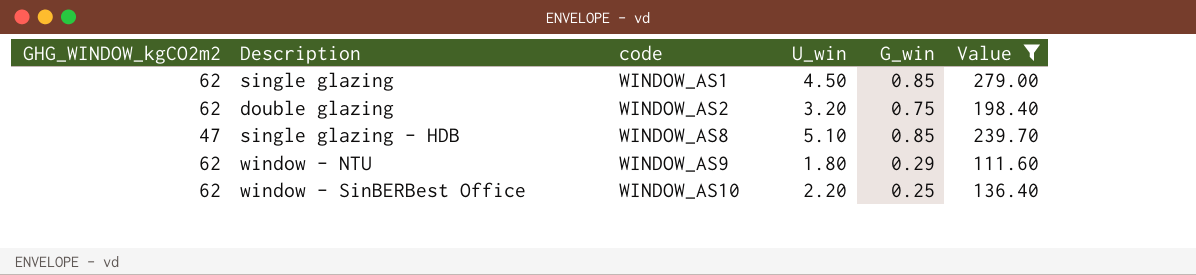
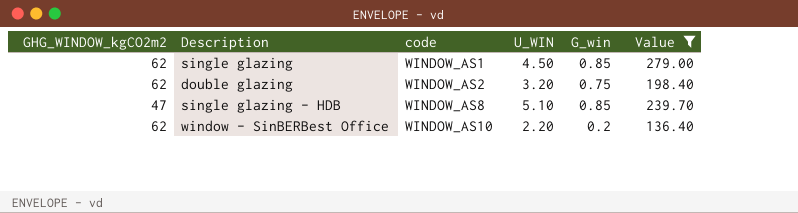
column name: U_win -> U_WIN
row window - NTU: 62 | WINDOW_AS9 | 1.80 | 0.29 | 111.60 -> none
window - SinBERBest Office | G_win: 0.25 -> 0.2

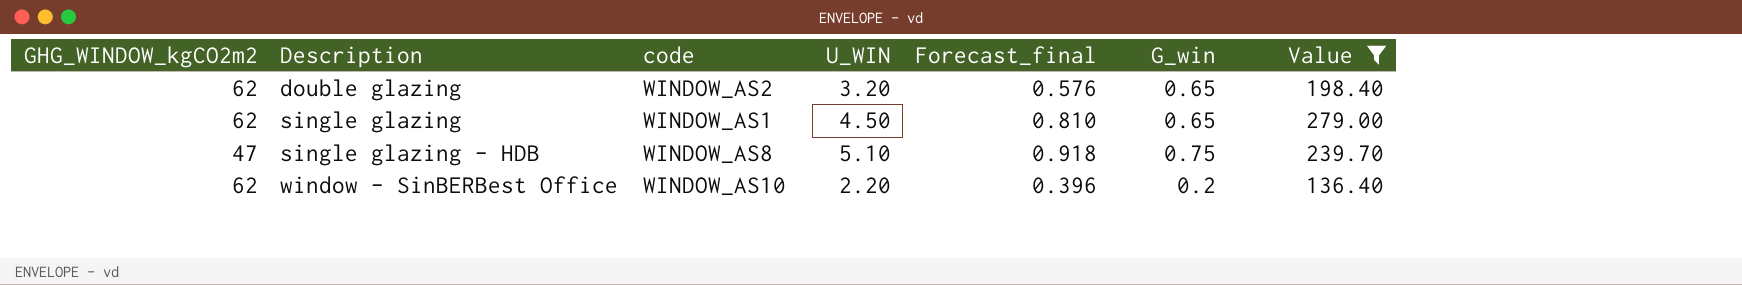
row order: code ascending -> Description ascending
column Forecast_final | formula: none -> [U_WIN] * 0.18
double glazing | G_win: 0.75 -> 0.65
single glazing | G_win: 0.85 -> 0.65
single glazing - HDB | G_win: 0.85 -> 0.75

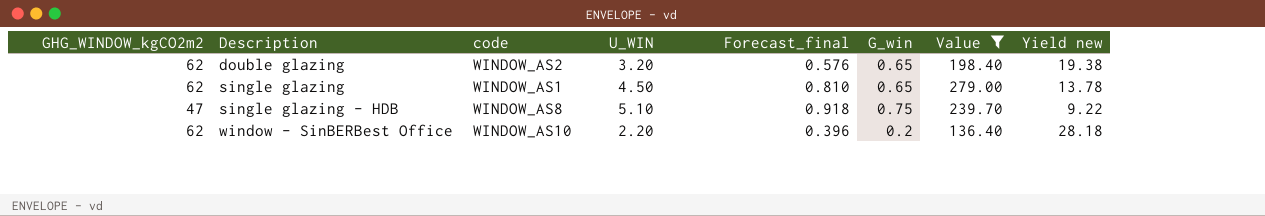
column Yield new | formula: none -> [GHG_WINDOW_kgCO2m2] / [U_WIN]

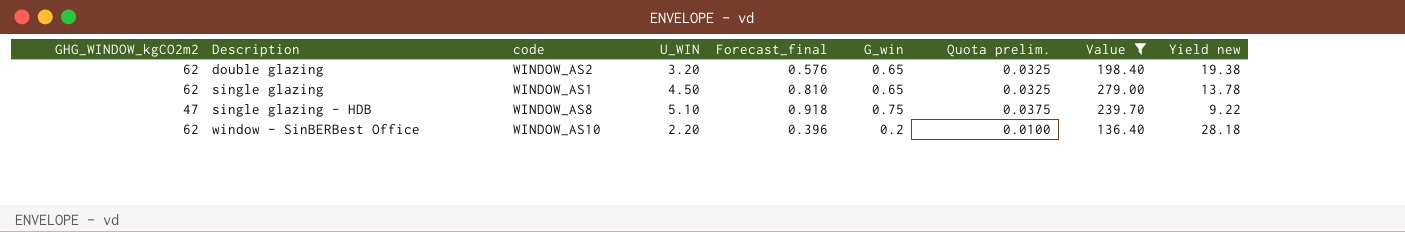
column Quota prelim. | formula: none -> [G_win] * 0.05

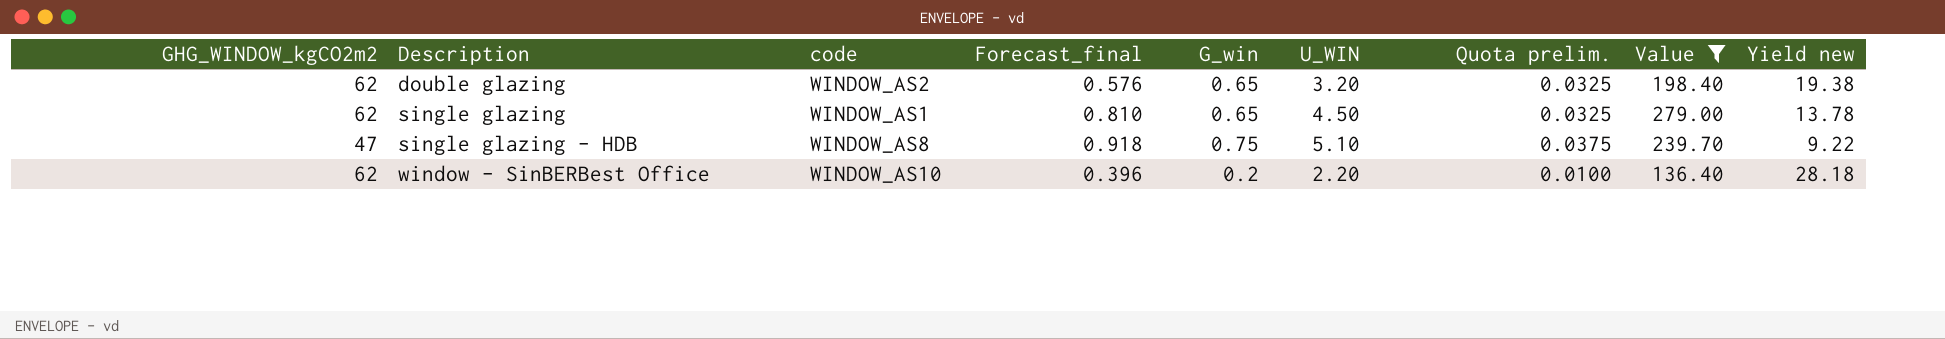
column U_WIN | position: 4 -> 6

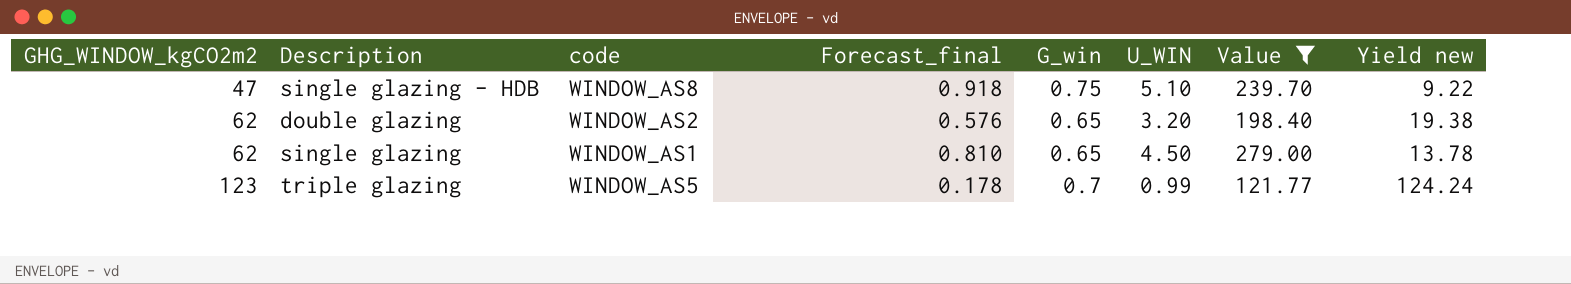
row order: Description ascending -> GHG_WINDOW_kgCO2m2 ascending
column Quota prelim. | formula: [G_win] * 0.05 -> none
row window - SinBERBest Office: 62 | WINDOW_AS10 | 0.396 | 0.2 | 2.20 | 0.0100 | 136.40 | 28.18 -> none
row triple glazing: none -> 123 | WINDOW_AS5 | 0.178 | 0.7 | 0.99 | 121.77 | 124.24

